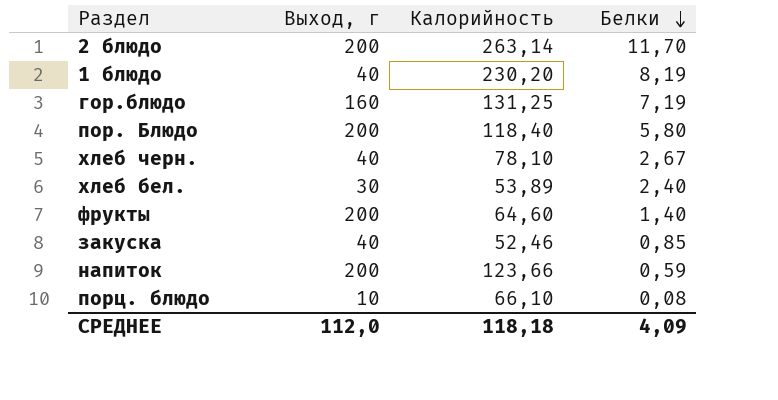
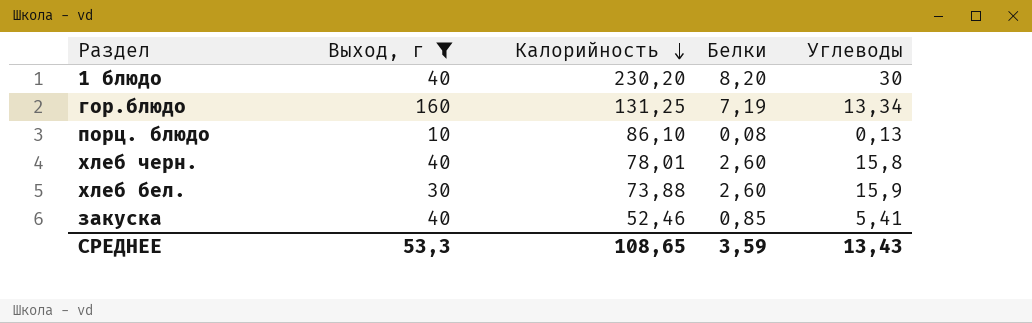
filter: none -> Выход, г != 200
row order: Белки descending -> Калорийность descending
column Углеводы | position: none -> 5
1 блюдо | Белки: 8,19 -> 8,20
порц. блюдо | Калорийность: 66,10 -> 86,10
хлеб черн. | Калорийность: 78,10 -> 78,01
хлеб черн. | Белки: 2,67 -> 2,60
хлеб бел. | Калорийность: 53,89 -> 73,88
хлеб бел. | Белки: 2,40 -> 2,60
СРЕДНЕЕ | Выход, г: 112,0 -> 53,3
СРЕДНЕЕ | Калорийность: 118,18 -> 108,65
СРЕДНЕЕ | Белки: 4,09 -> 3,59

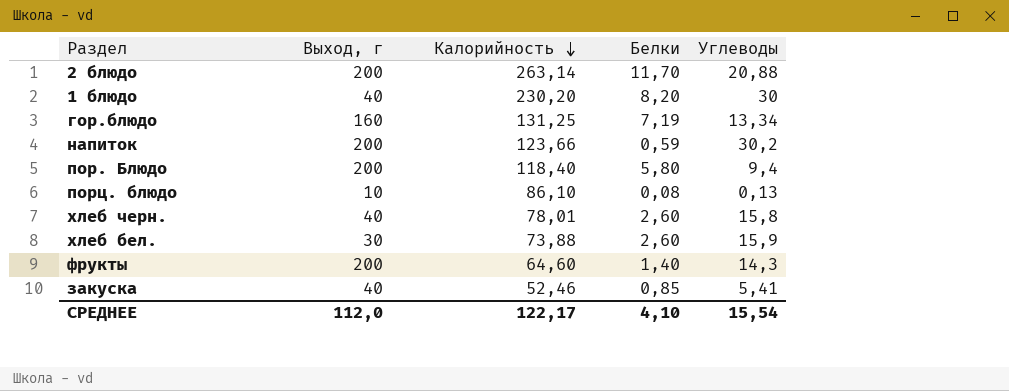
filter: Выход, г != 200 -> none
СРЕДНЕЕ | Выход, г: 53,3 -> 112,0
СРЕДНЕЕ | Калорийность: 108,65 -> 122,17
СРЕДНЕЕ | Белки: 3,59 -> 4,10
СРЕДНЕЕ | Углеводы: 13,43 -> 15,54

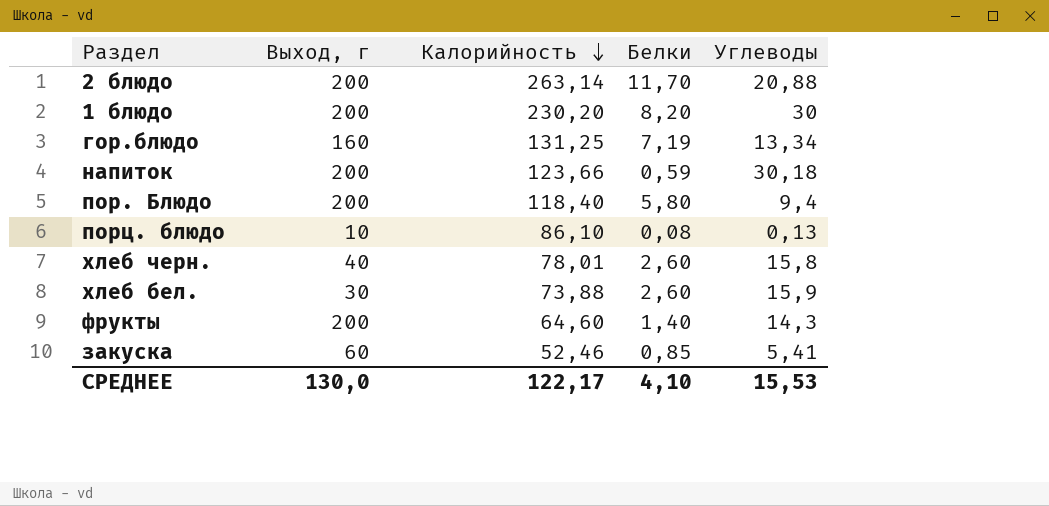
1 блюдо | Выход, г: 40 -> 200
напиток | Углеводы: 30,2 -> 30,18
закуска | Выход, г: 40 -> 60
СРЕДНЕЕ | Выход, г: 112,0 -> 130,0
СРЕДНЕЕ | Углеводы: 15,54 -> 15,53

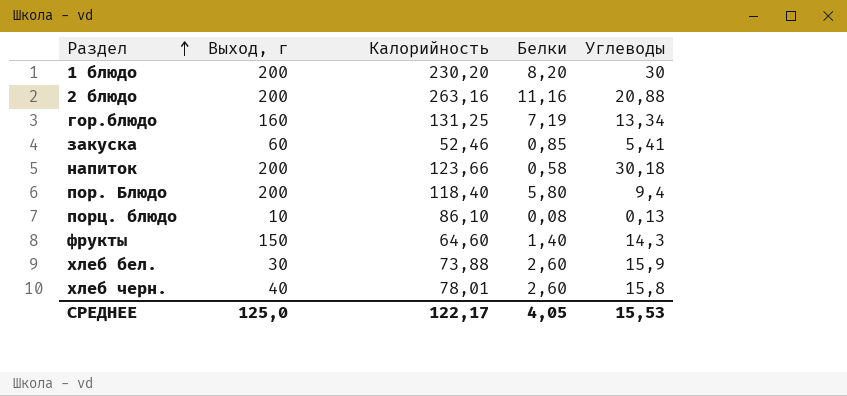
row order: Калорийность descending -> Раздел ascending
2 блюдо | Калорийность: 263,14 -> 263,16
2 блюдо | Белки: 11,70 -> 11,16
напиток | Белки: 0,59 -> 0,58
фрукты | Выход, г: 200 -> 150
СРЕДНЕЕ | Выход, г: 130,0 -> 125,0
СРЕДНЕЕ | Белки: 4,10 -> 4,05

